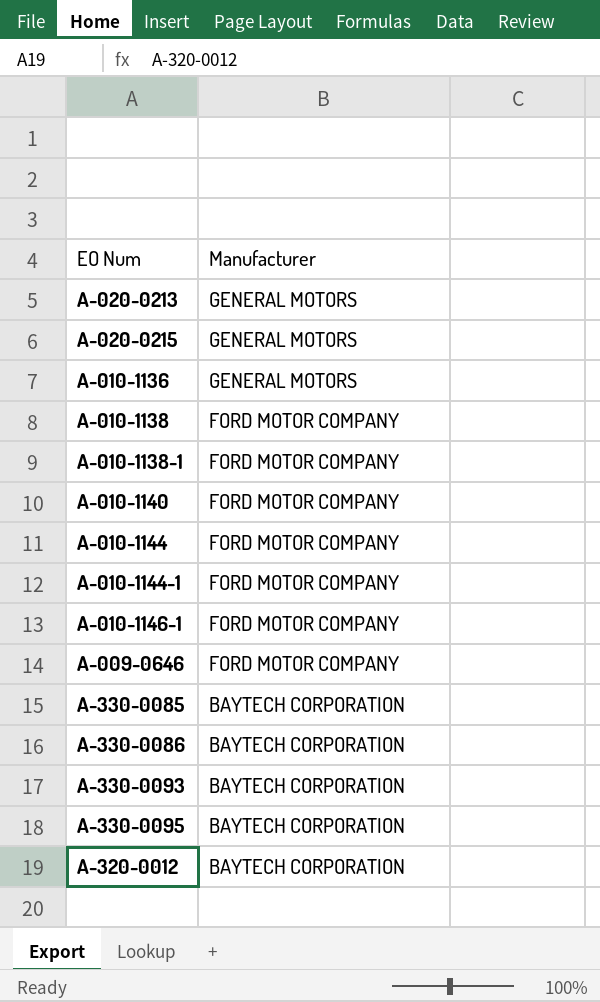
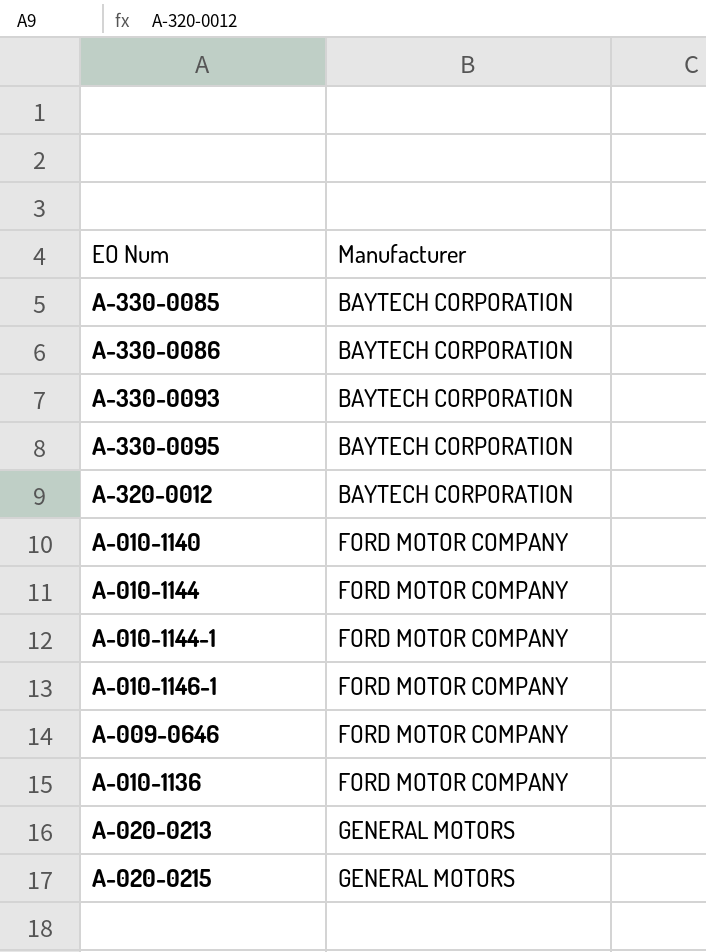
row order: Manufacturer descending -> Manufacturer ascending
row A-010-1138: FORD MOTOR COMPANY -> none
row A-010-1138-1: FORD MOTOR COMPANY -> none
A-010-1136 | Manufacturer: GENERAL MOTORS -> FORD MOTOR COMPANY

